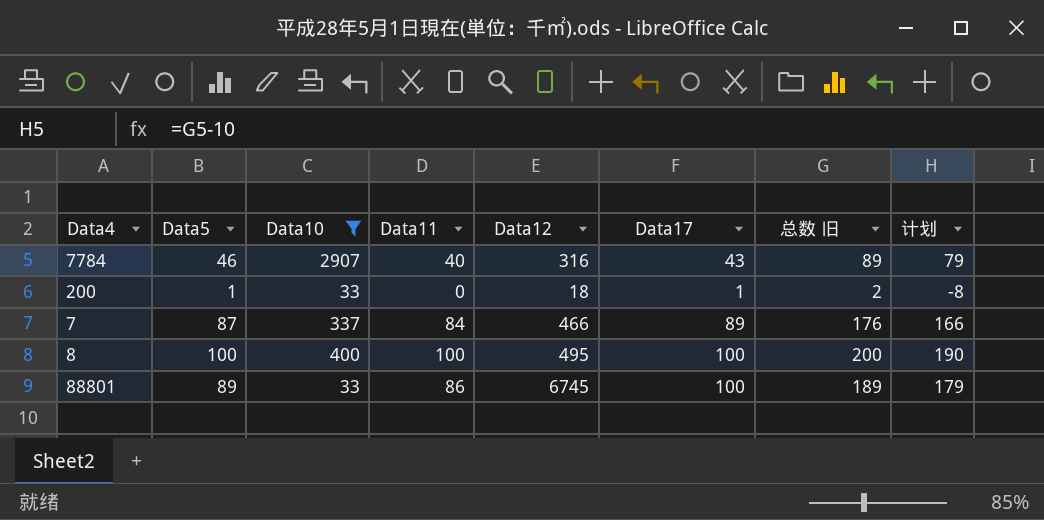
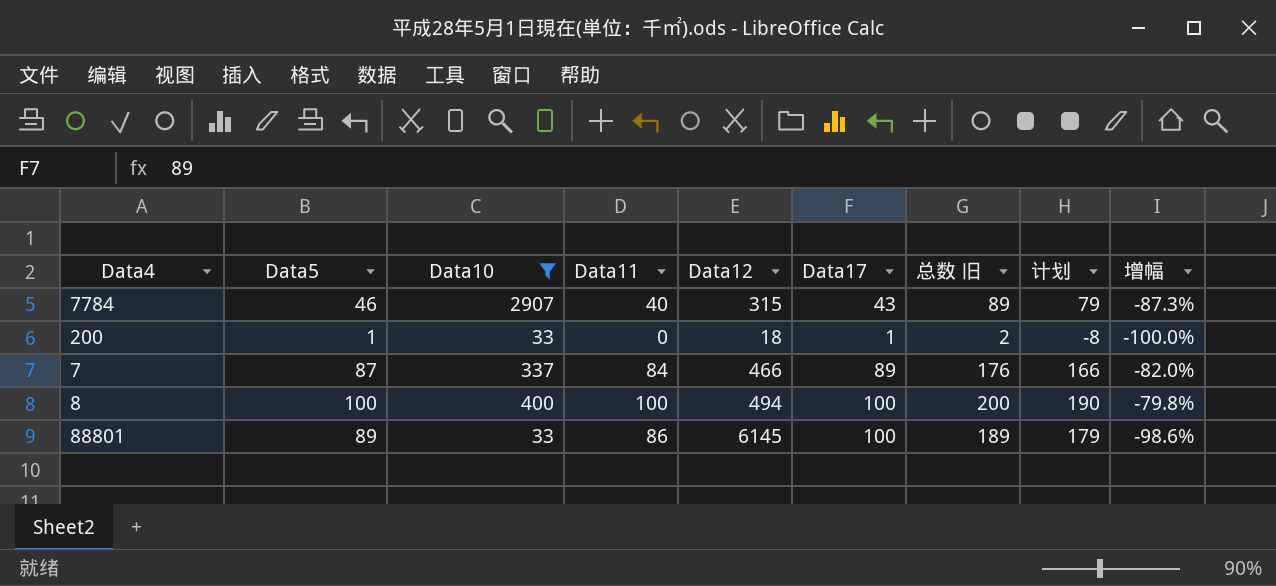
column 增幅 | formula: none -> ([Data11] - [Data12]) / [Data12]
7784 | Data12: 316 -> 315
8 | Data12: 495 -> 494
88801 | Data12: 6745 -> 6145

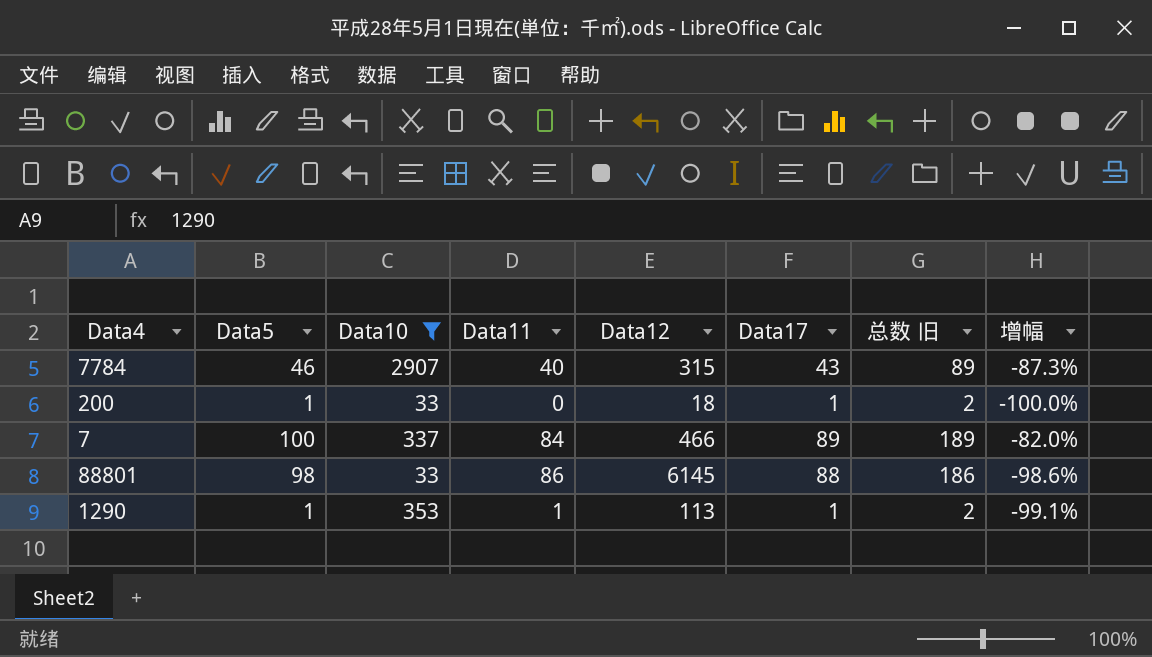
column 计划 | formula: [总数 旧] - 10 -> none
row 8: 100 | 400 | 100 | 494 | 100 | 200 | 190 | -79.8% -> none
7 | Data5: 87 -> 100
7 | 总数 旧: 176 -> 189
88801 | Data5: 89 -> 98
88801 | Data17: 100 -> 88
88801 | 总数 旧: 189 -> 186
row 1290: none -> 1 | 353 | 1 | 113 | 1 | 2 | -99.1%

